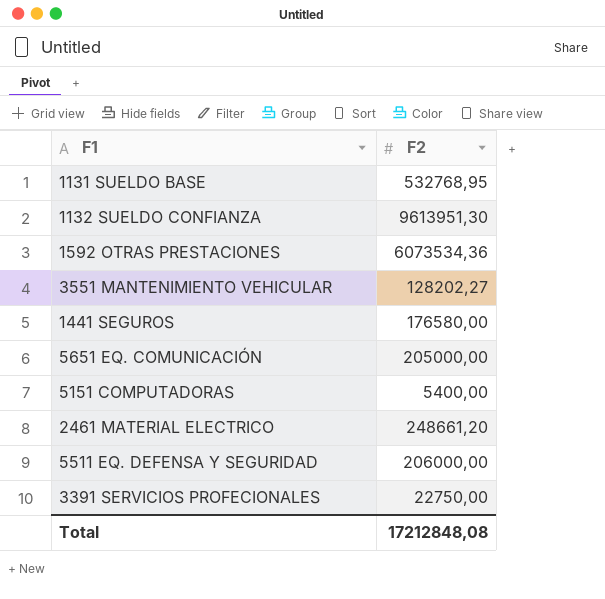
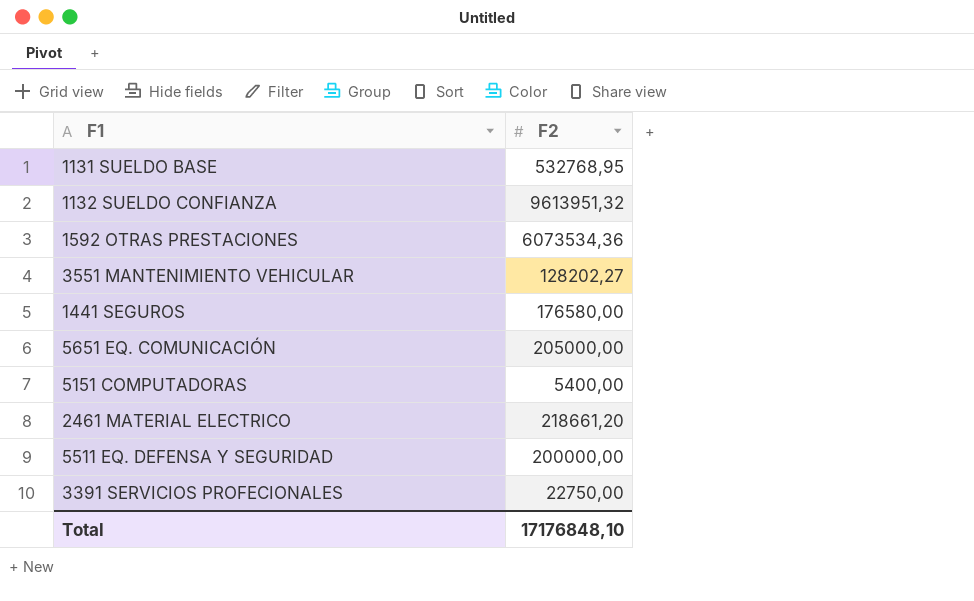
1132 SUELDO CONFIANZA | F2: 9613951,30 -> 9613951,32
2461 MATERIAL ELECTRICO | F2: 248661,20 -> 218661,20
5511 EQ. DEFENSA Y SEGURIDAD | F2: 206000,00 -> 200000,00
Total | F2: 17212848,08 -> 17176848,10

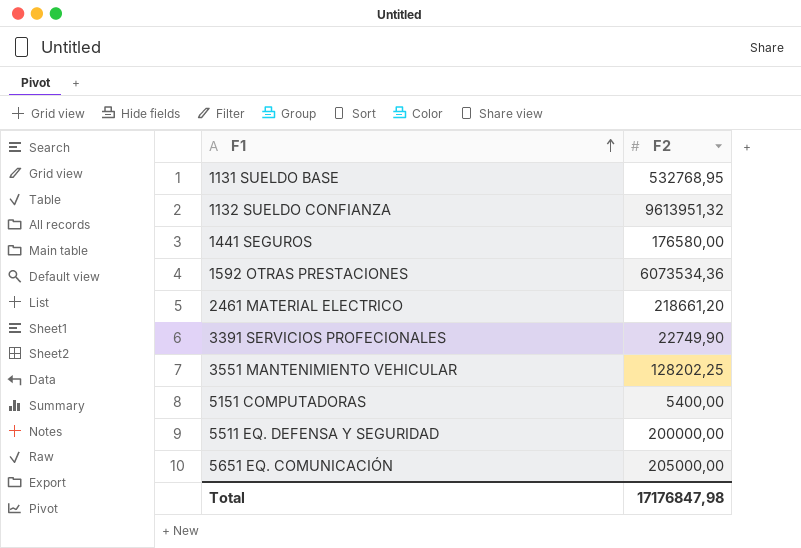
row order: none -> F1 ascending
3391 SERVICIOS PROFECIONALES | F2: 22750,00 -> 22749,90
3551 MANTENIMIENTO VEHICULAR | F2: 128202,27 -> 128202,25
Total | F2: 17176848,10 -> 17176847,98

